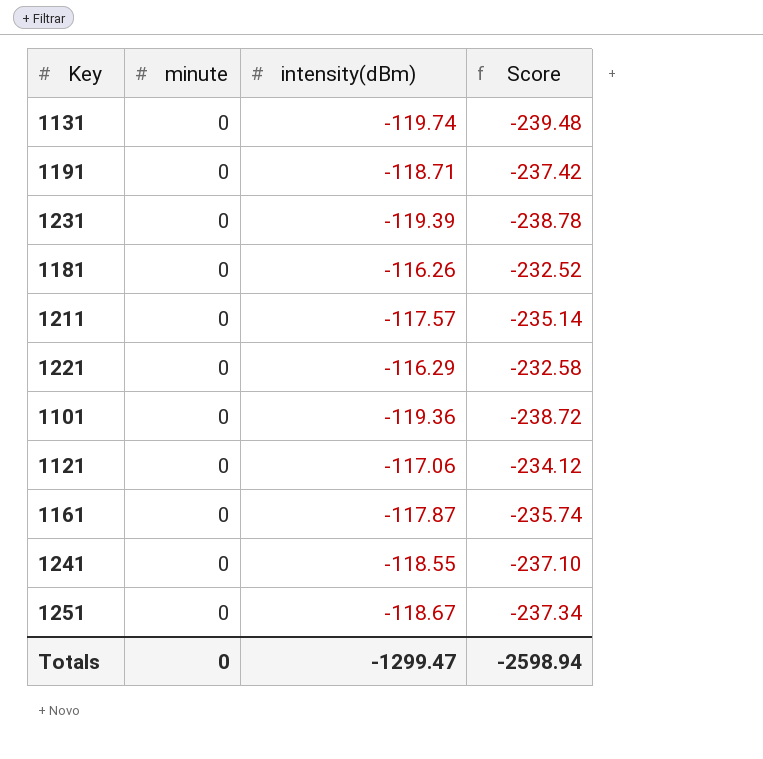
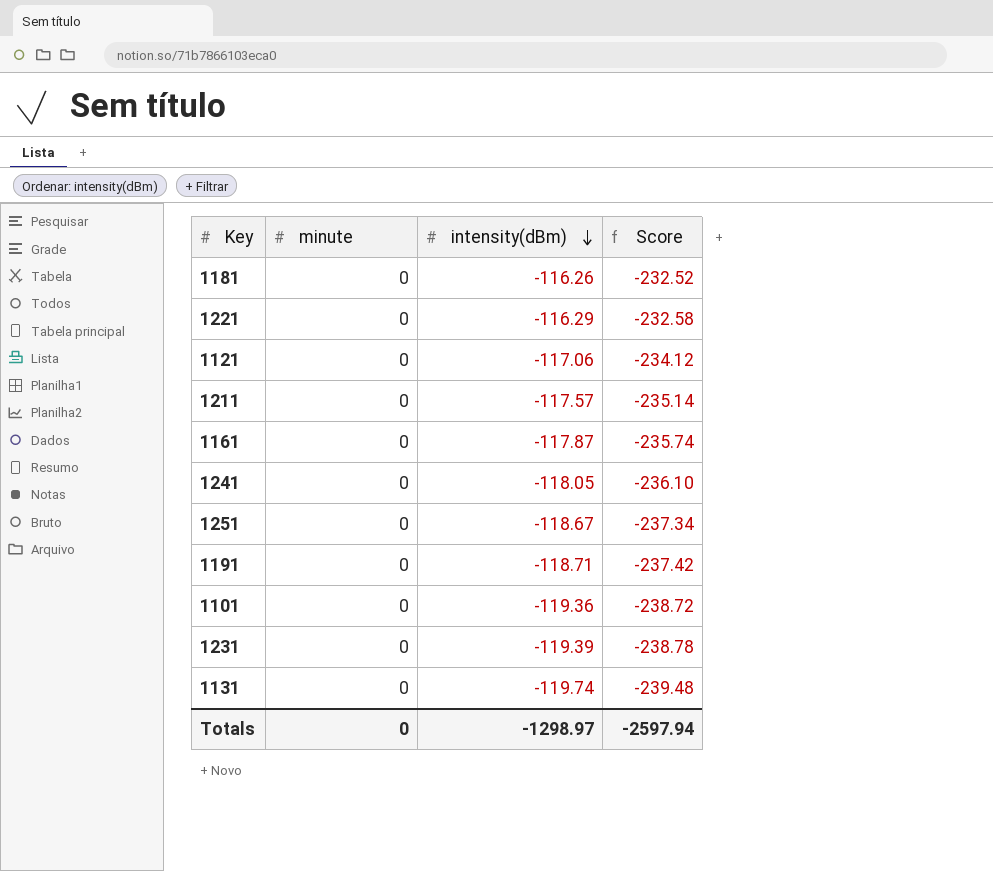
row order: none -> intensity(dBm) descending
1241 | intensity(dBm): -118.55 -> -118.05
1241 | Score: -237.10 -> -236.10
Totals | intensity(dBm): -1299.47 -> -1298.97
Totals | Score: -2598.94 -> -2597.94

